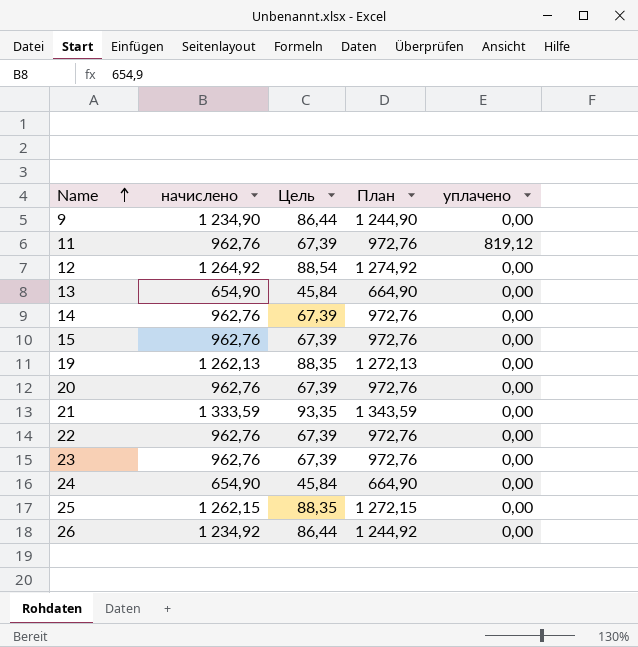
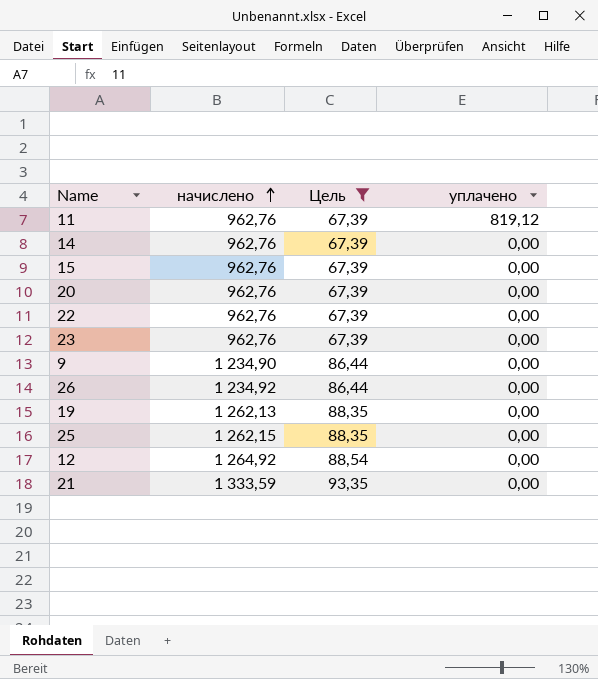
filter: none -> Цель != 45,84
row order: Name ascending -> начислено ascending
column План | formula: [начислено] + 10 -> none

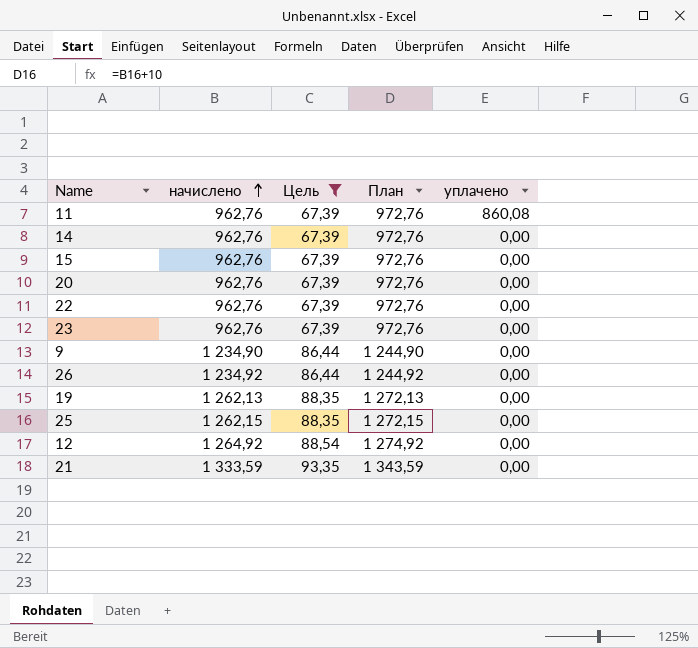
column План | formula: none -> [начислено] + 10
11 | уплачено: 819,12 -> 860,08

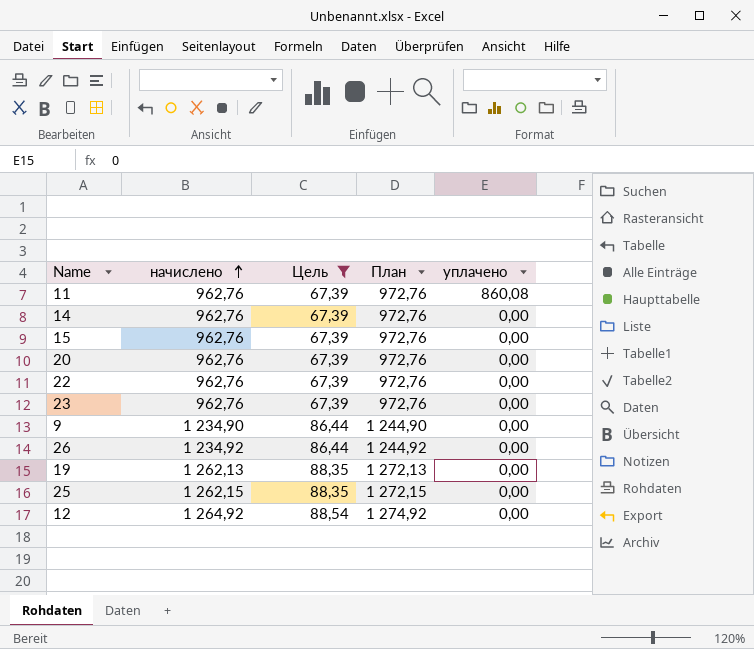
row 21: 1 333,59 | 93,35 | 1 343,59 | 0,00 -> none

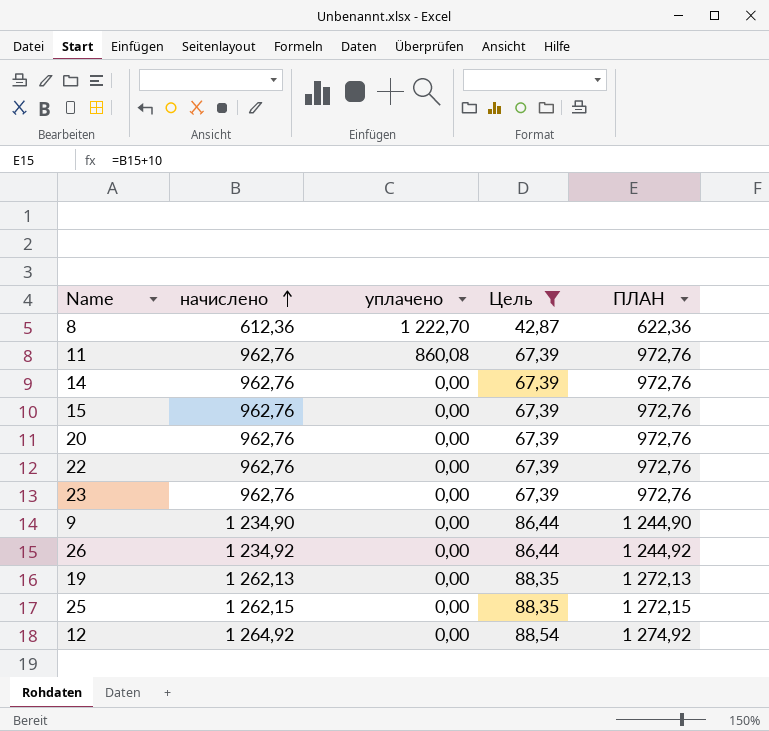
column уплачено | position: 5 -> 3
column name: План -> ПЛАН
row 8: none -> 612,36 | 1 222,70 | 42,87 | 622,36

